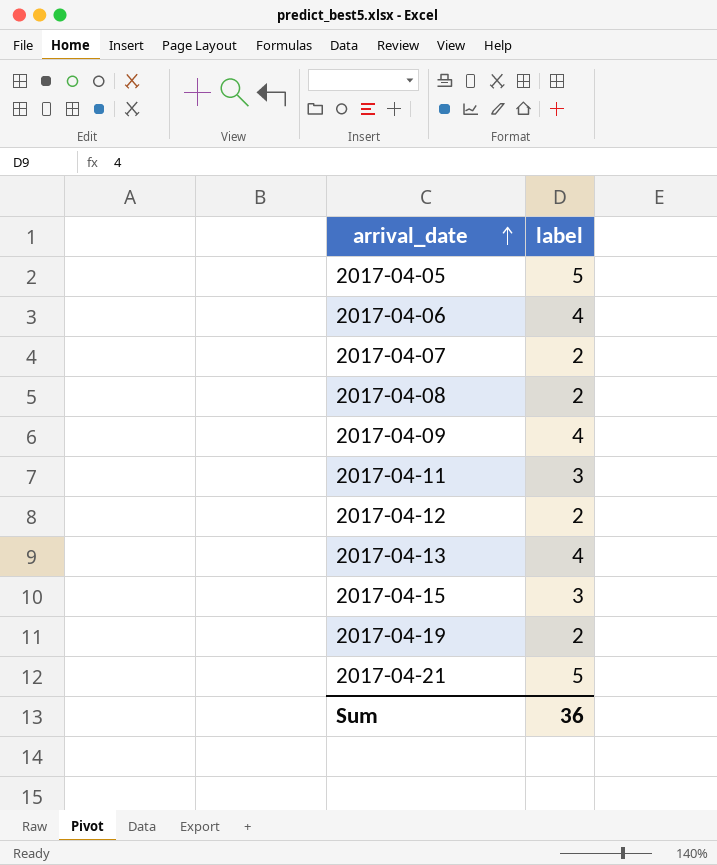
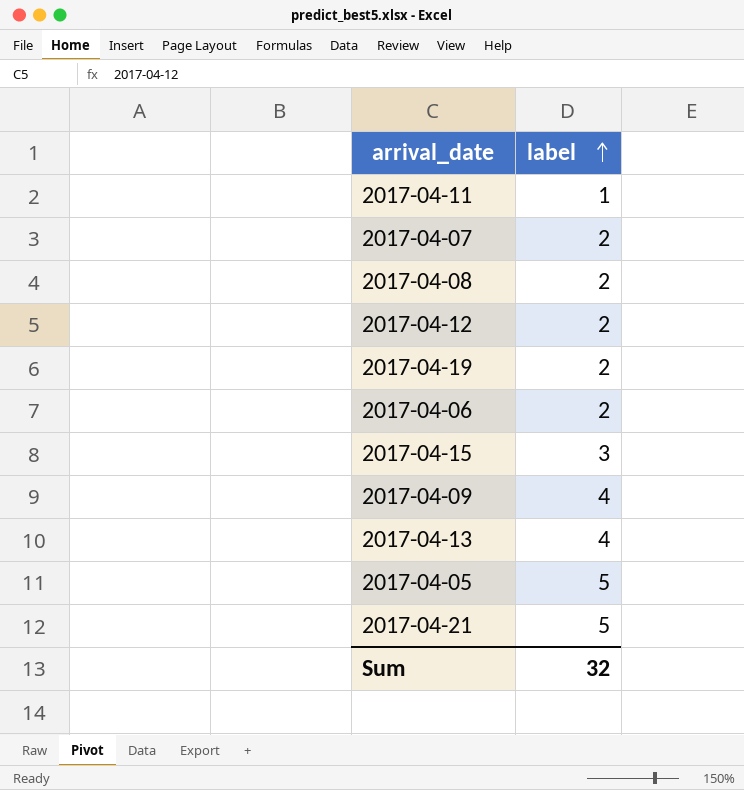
row order: arrival_date ascending -> label ascending
2017-04-11 | label: 3 -> 1
2017-04-06 | label: 4 -> 2
Sum | label: 36 -> 32

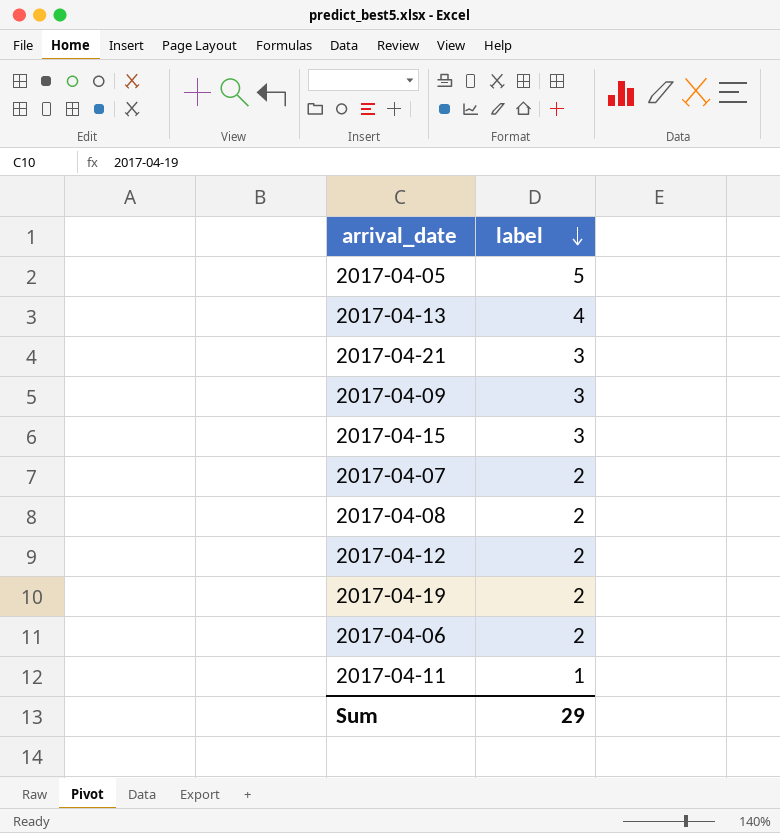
row order: label ascending -> label descending
2017-04-21 | label: 5 -> 3
2017-04-09 | label: 4 -> 3
Sum | label: 32 -> 29

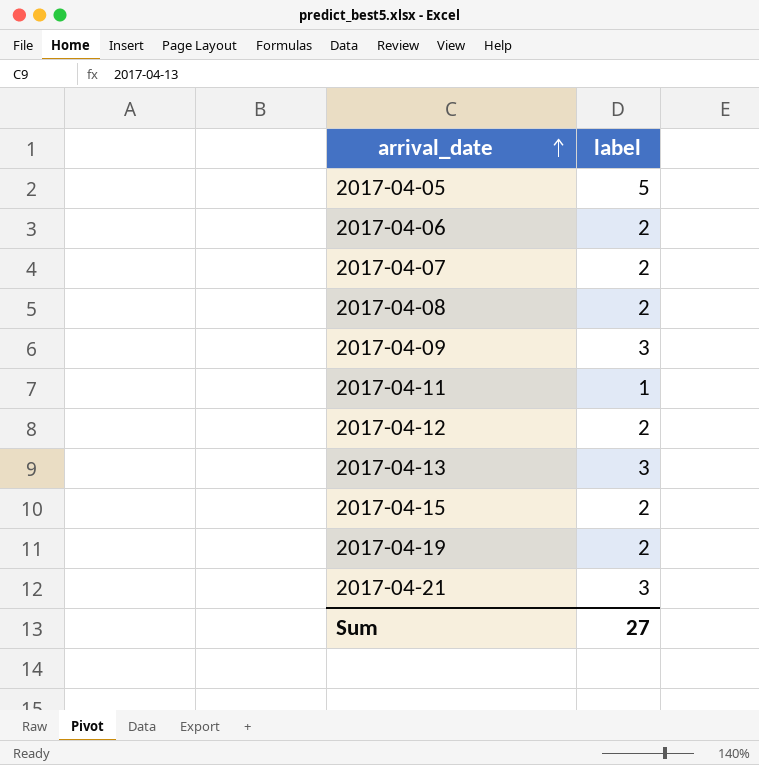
row order: label descending -> arrival_date ascending
2017-04-13 | label: 4 -> 3
2017-04-15 | label: 3 -> 2
Sum | label: 29 -> 27

